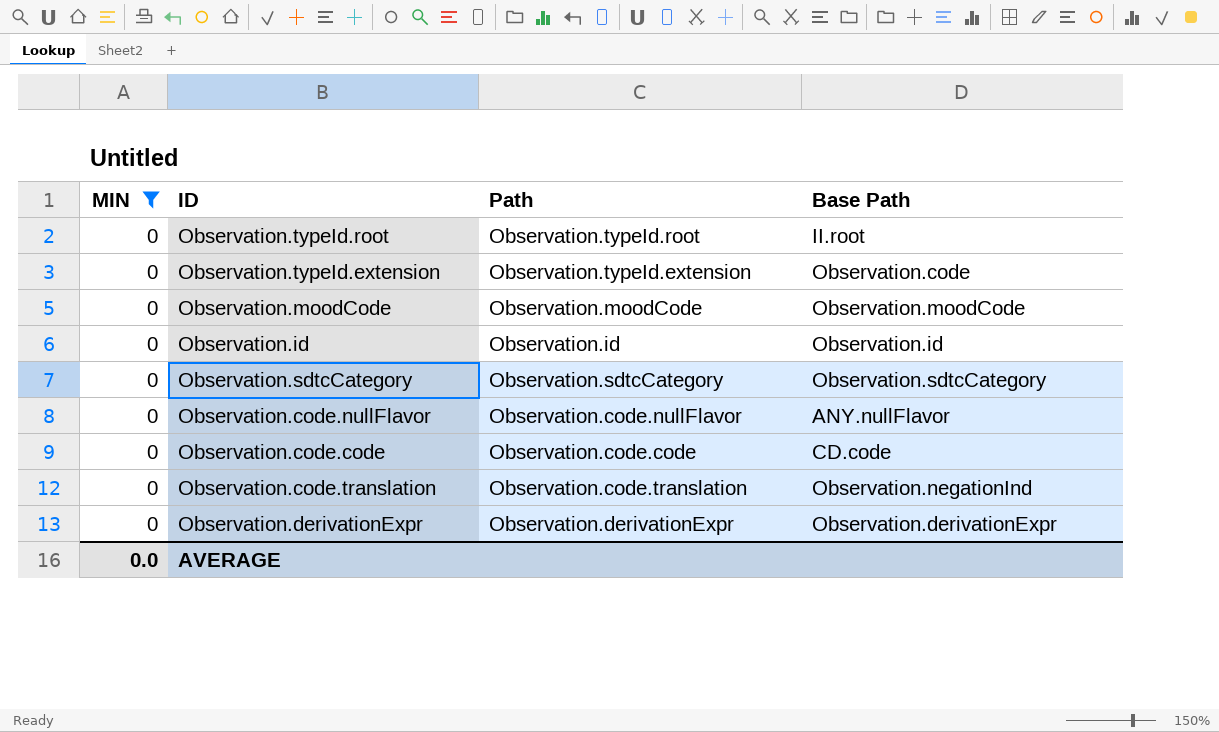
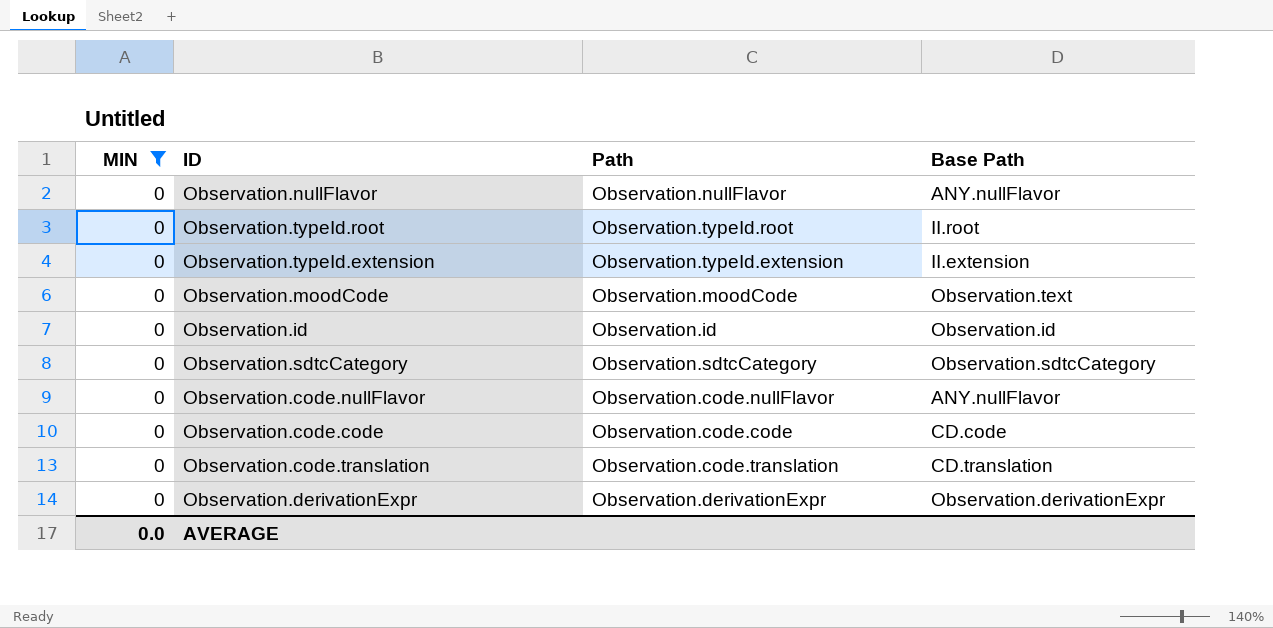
row Observation.nullFlavor: none -> 0 | Observation.nullFlavor | ANY.nullFlavor
Observation.typeId.extension | Base Path: Observation.code -> II.extension
Observation.moodCode | Base Path: Observation.moodCode -> Observation.text
Observation.code.translation | Base Path: Observation.negationInd -> CD.translation

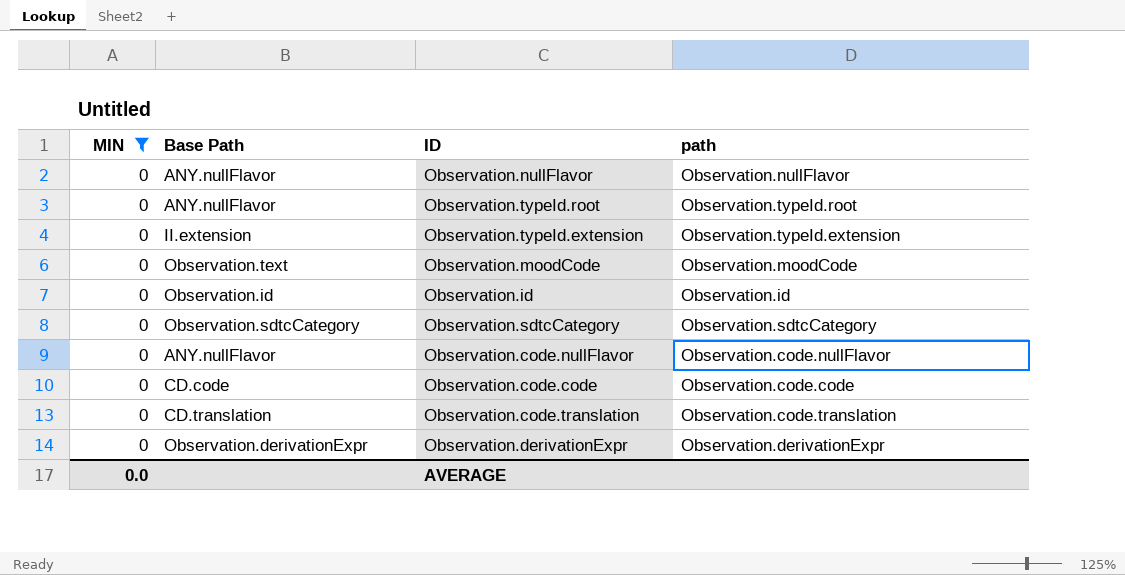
column Base Path | position: 4 -> 2
column name: Path -> path
Observation.typeId.root | Base Path: II.root -> ANY.nullFlavor

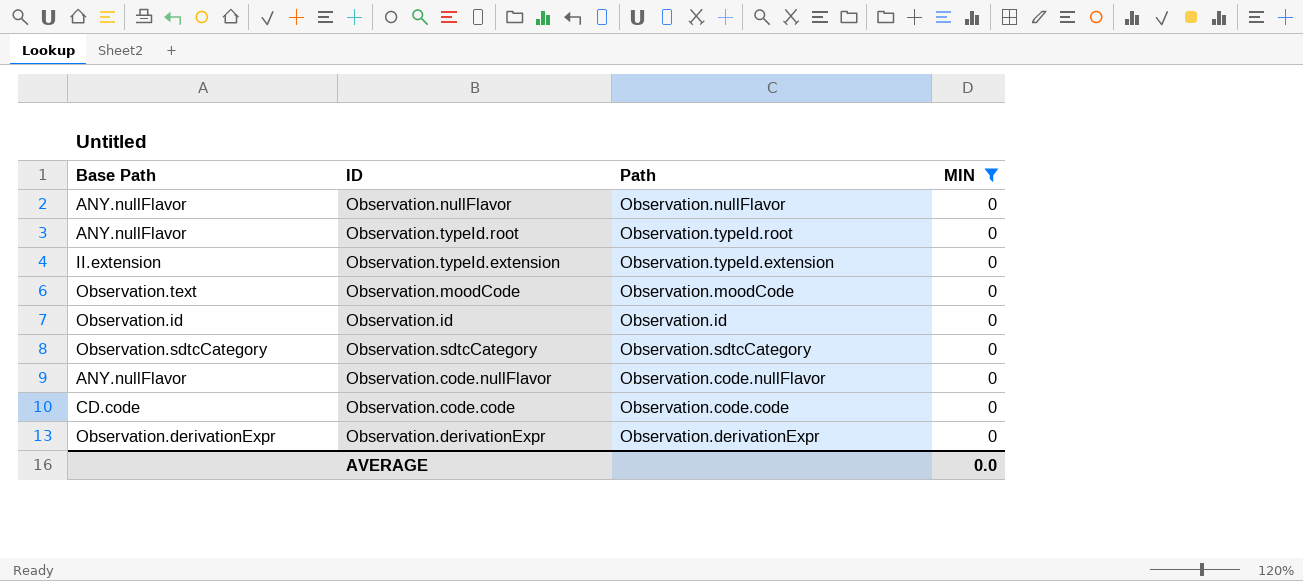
column name: path -> Path
column MIN | position: 1 -> 4
row Observation.code.translation: 0 | CD.translation | Observation.code.translation -> none

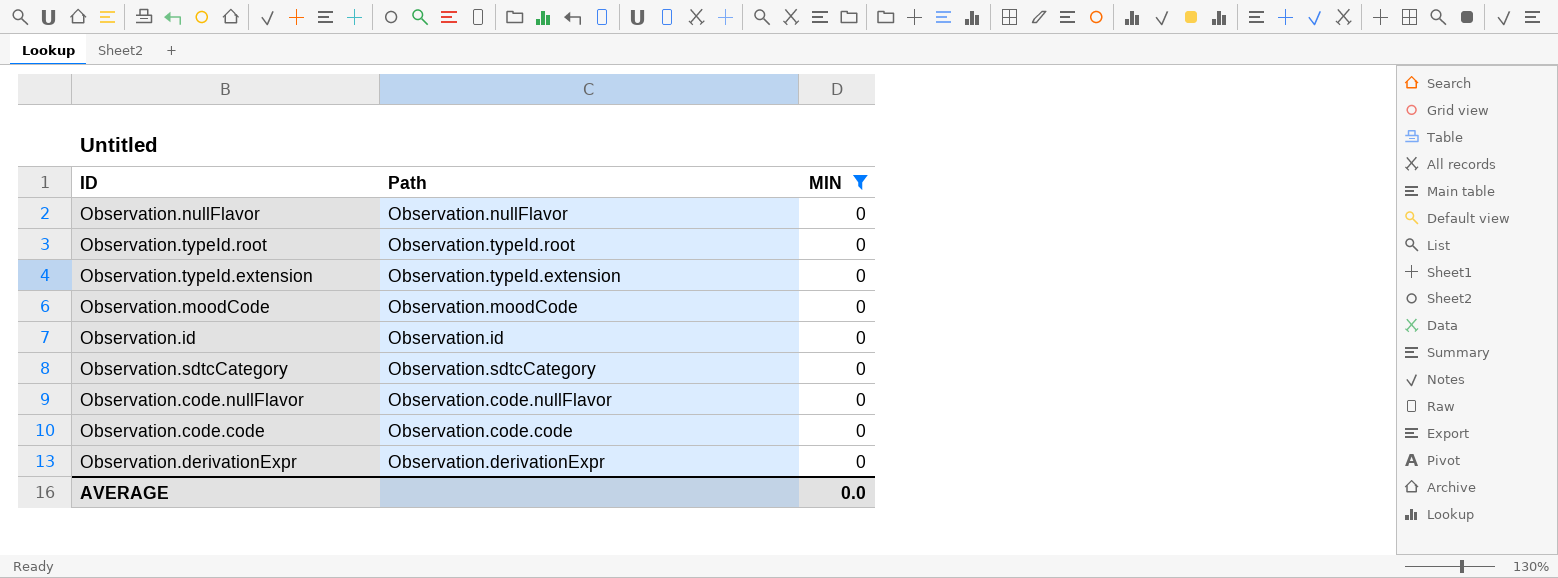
column Base Path | position: 1 -> none

